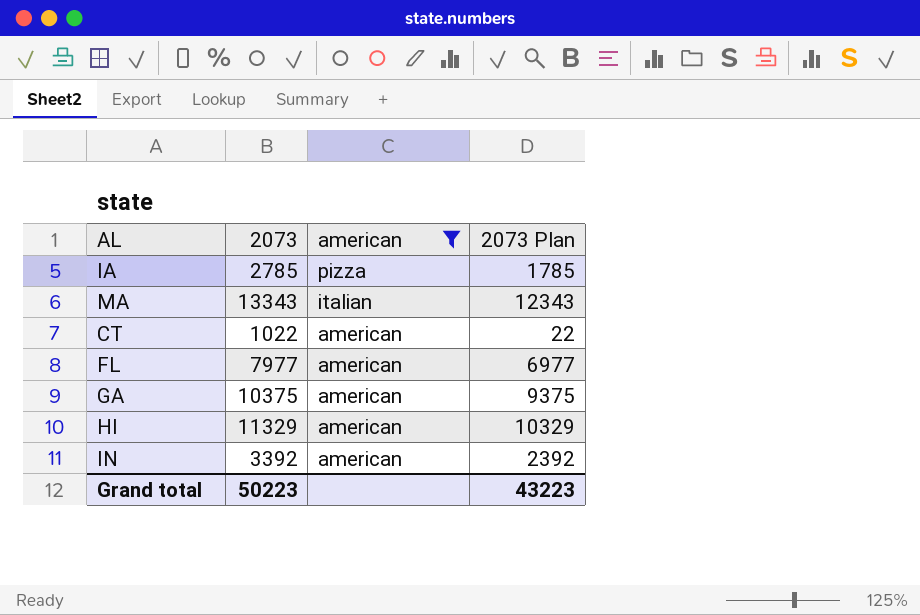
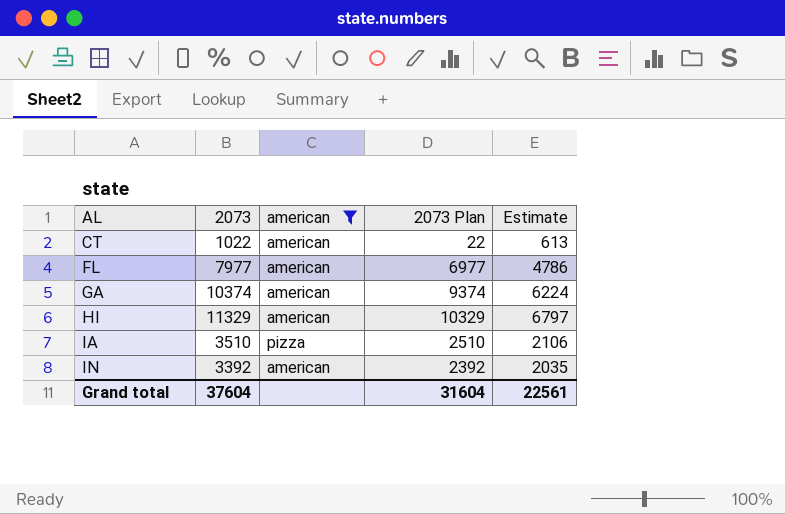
row order: american descending -> AL ascending
column Estimate | formula: none -> [2073] * 0.6
row MA: 13343 | italian | 12343 -> none
GA | 2073: 10375 -> 10374
GA | 2073 Plan: 9375 -> 9374
IA | 2073: 2785 -> 3510
IA | 2073 Plan: 1785 -> 2510
Grand total | 2073: 50223 -> 37604
Grand total | 2073 Plan: 43223 -> 31604

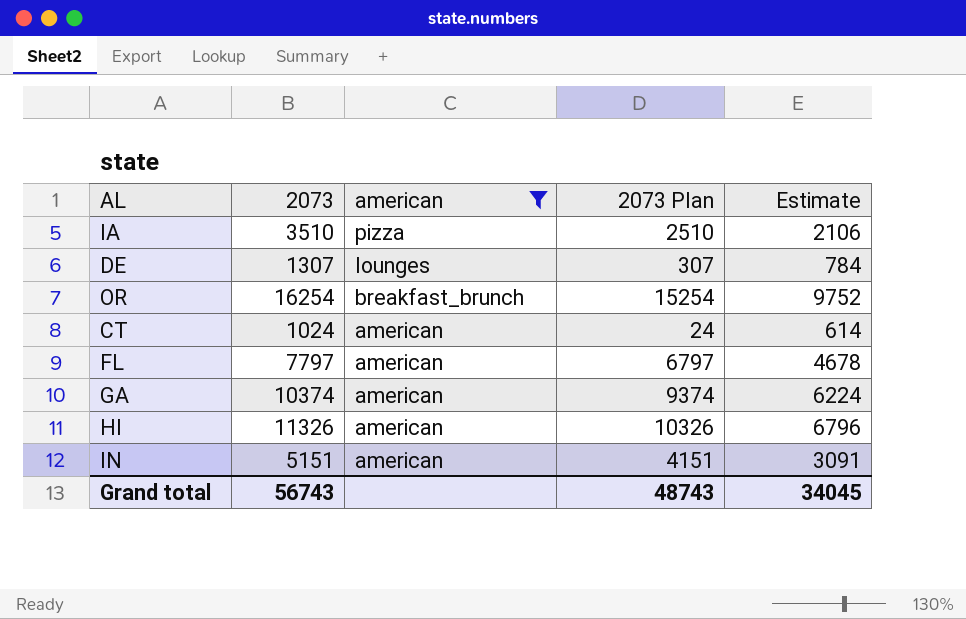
row order: AL ascending -> american descending
row DE: none -> 1307 | lounges | 307 | 784
row OR: none -> 16254 | breakfast_brunch | 15254 | 9752
CT | 2073: 1022 -> 1024
CT | 2073 Plan: 22 -> 24
CT | Estimate: 613 -> 614
FL | 2073: 7977 -> 7797
FL | 2073 Plan: 6977 -> 6797
FL | Estimate: 4786 -> 4678
HI | 2073: 11329 -> 11326
HI | 2073 Plan: 10329 -> 10326
HI | Estimate: 6797 -> 6796
IN | 2073: 3392 -> 5151
IN | 2073 Plan: 2392 -> 4151
IN | Estimate: 2035 -> 3091
Grand total | 2073: 37604 -> 56743
Grand total | 2073 Plan: 31604 -> 48743
Grand total | Estimate: 22561 -> 34045

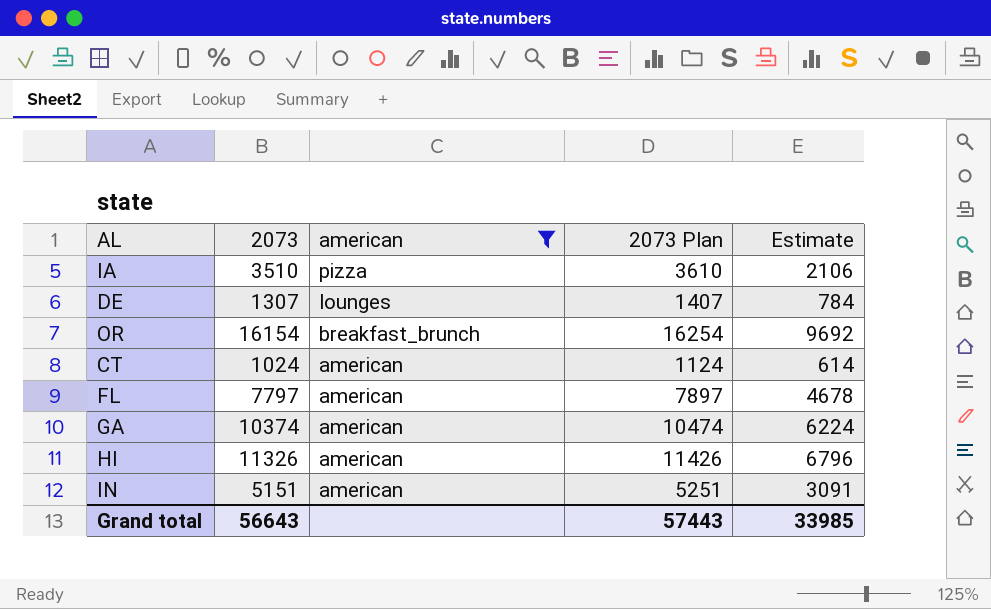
column 2073 Plan | formula: [2073] - 1000 -> [2073] + 100
OR | 2073: 16254 -> 16154
OR | Estimate: 9752 -> 9692
Grand total | 2073: 56743 -> 56643
Grand total | 2073 Plan: 48743 -> 57443
Grand total | Estimate: 34045 -> 33985

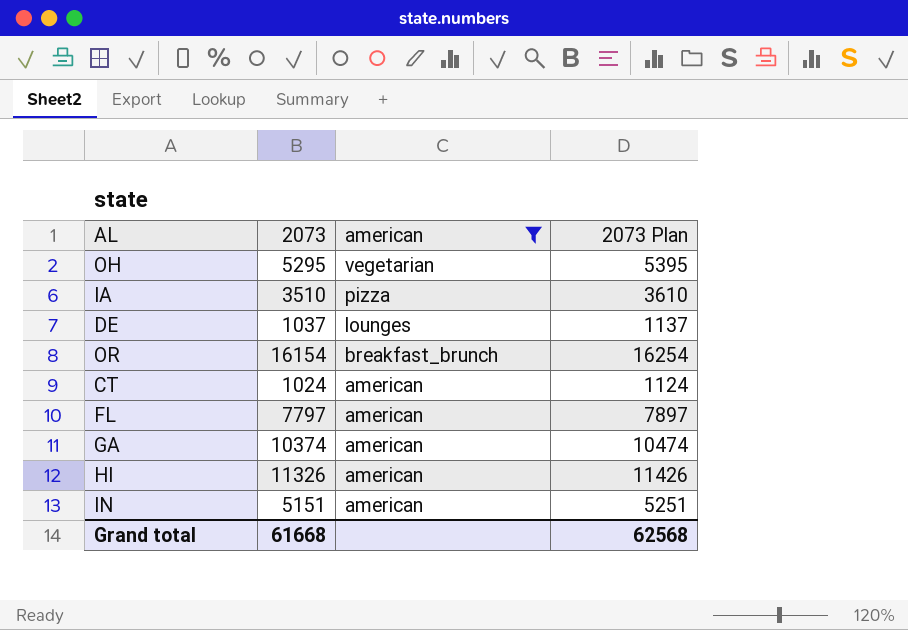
column Estimate | formula: [2073] * 0.6 -> none
row OH: none -> 5295 | vegetarian | 5395
DE | 2073: 1307 -> 1037
DE | 2073 Plan: 1407 -> 1137
Grand total | 2073: 56643 -> 61668
Grand total | 2073 Plan: 57443 -> 62568

